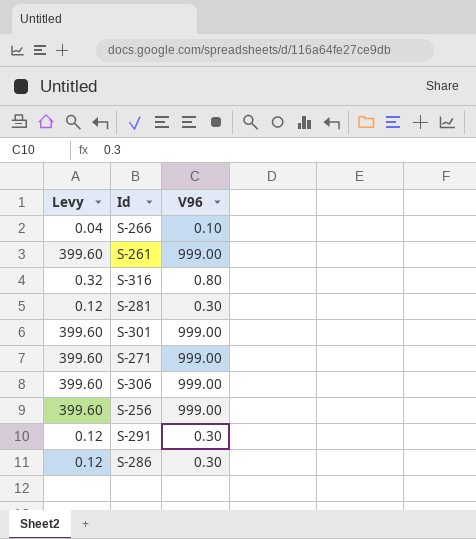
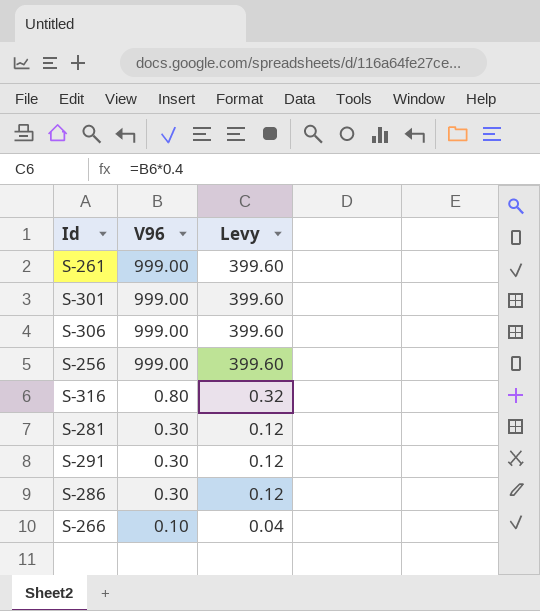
row order: none -> V96 descending
column Levy | position: 1 -> 3
row S-271: 399.60 | 999.00 -> none

